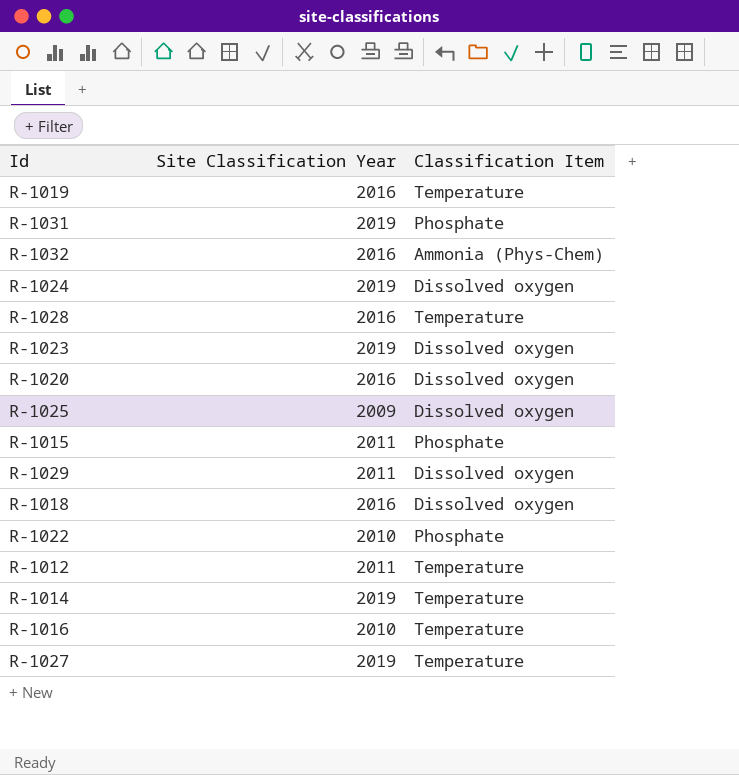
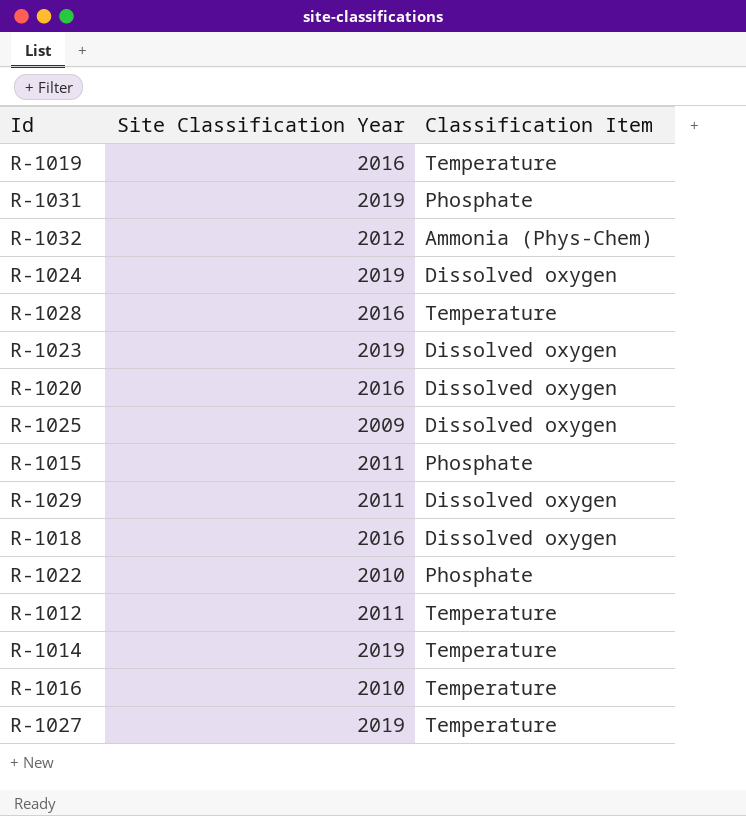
R-1032 | Site Classification Year: 2016 -> 2012

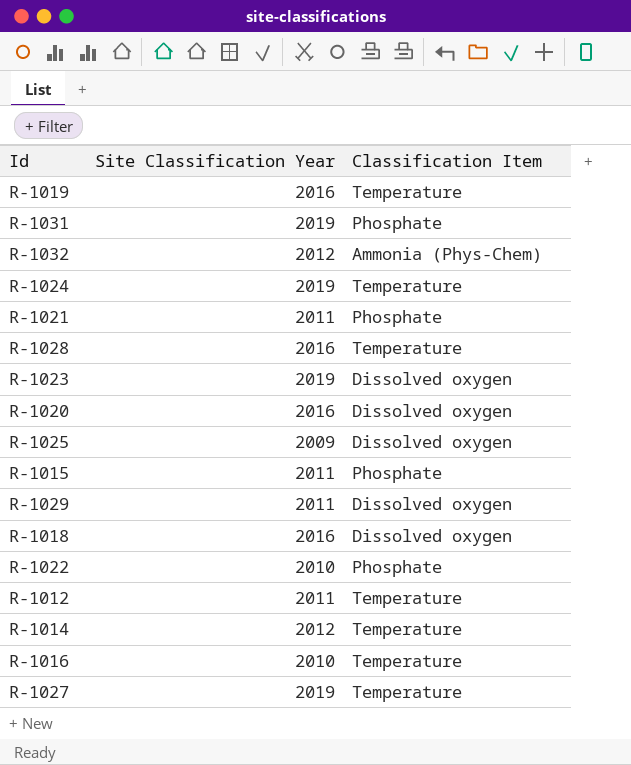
R-1024 | Classification Item: Dissolved oxygen -> Temperature
row R-1021: none -> 2011 | Phosphate
R-1014 | Site Classification Year: 2019 -> 2012

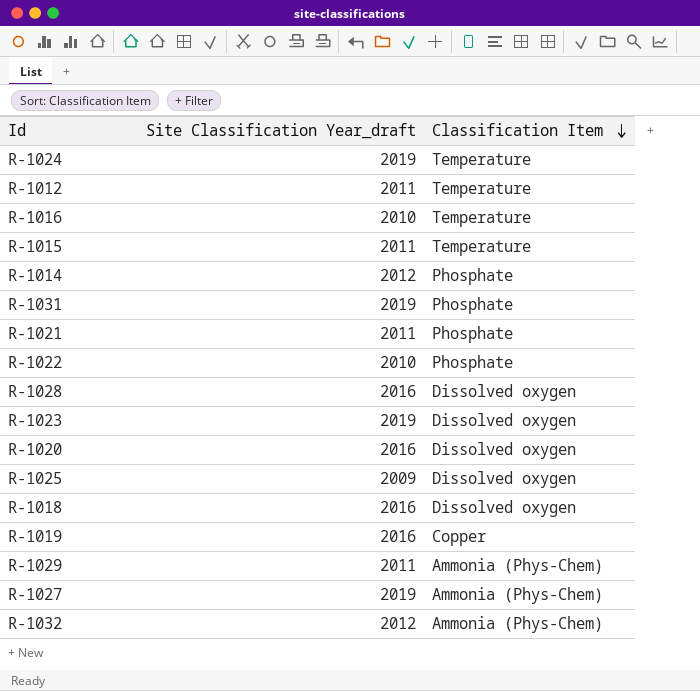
row order: none -> Classification Item descending
column name: Site Classification Year -> Site Classification Year_draft
R-1015 | Classification Item: Phosphate -> Temperature
R-1014 | Classification Item: Temperature -> Phosphate
R-1028 | Classification Item: Temperature -> Dissolved oxygen
R-1019 | Classification Item: Temperature -> Copper
R-1029 | Classification Item: Dissolved oxygen -> Ammonia (Phys-Chem)
R-1027 | Classification Item: Temperature -> Ammonia (Phys-Chem)

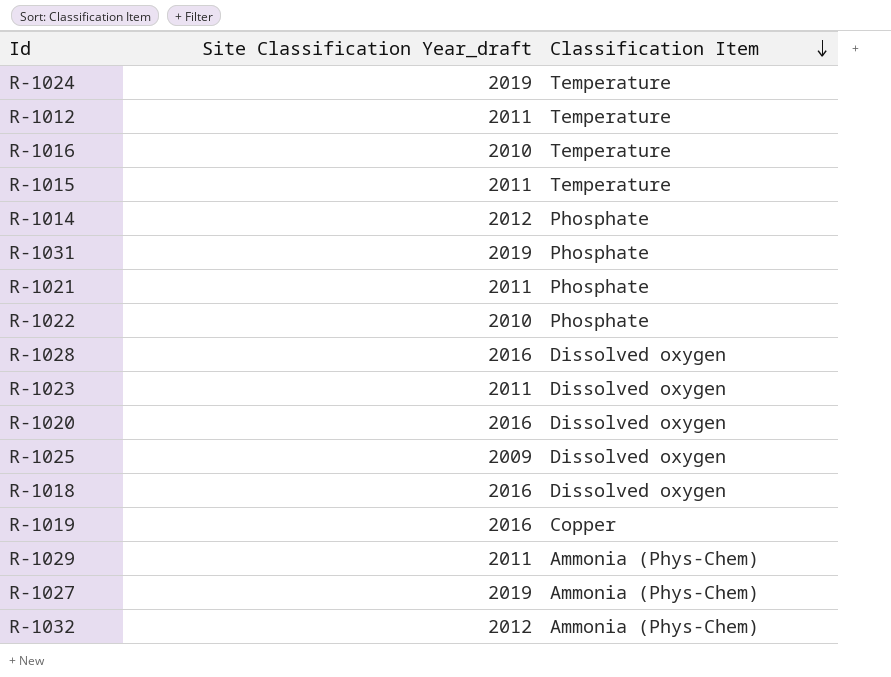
R-1023 | Site Classification Year_draft: 2019 -> 2011

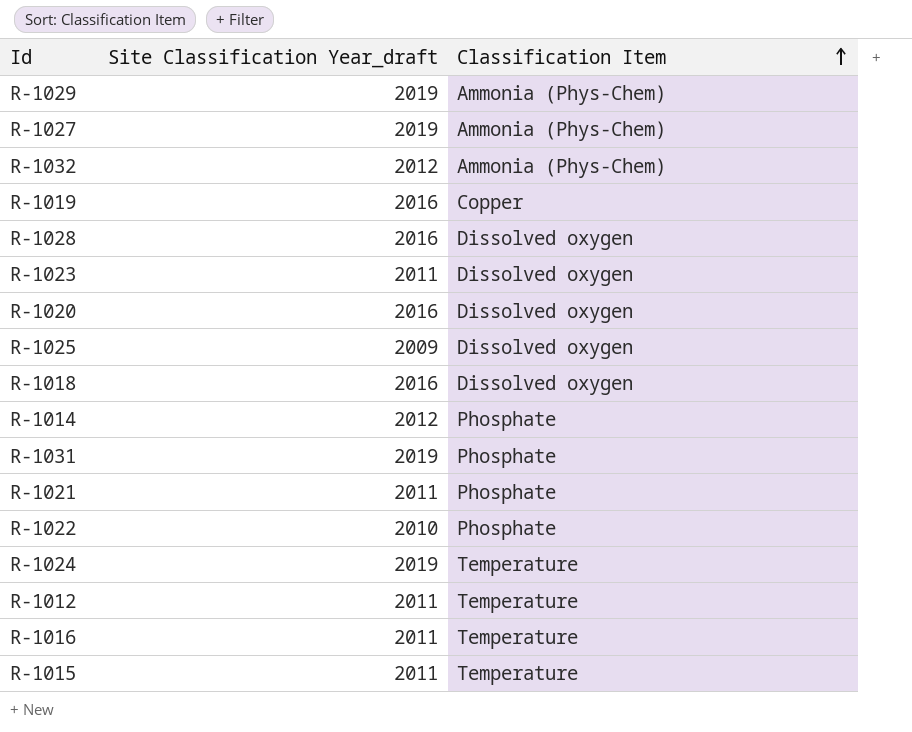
row order: Classification Item descending -> Classification Item ascending
R-1029 | Site Classification Year_draft: 2011 -> 2019
R-1016 | Site Classification Year_draft: 2010 -> 2011

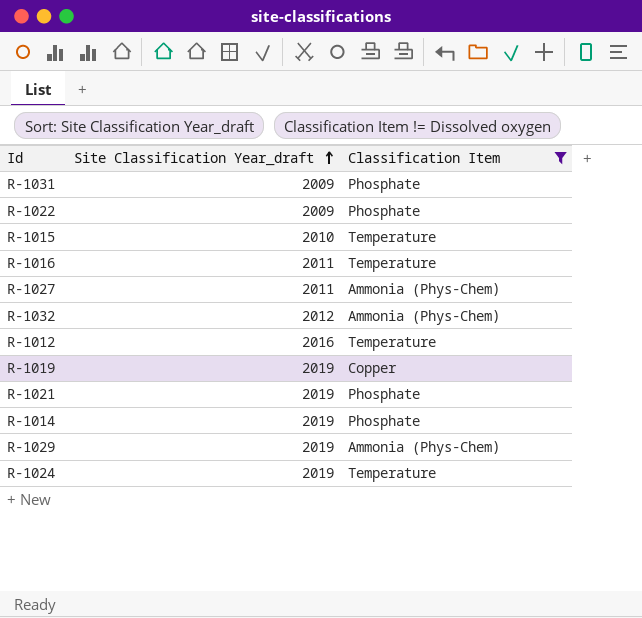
filter: none -> Classification Item != Dissolved oxygen
row order: Classification Item ascending -> Site Classification Year_draft ascending
R-1031 | Site Classification Year_draft: 2019 -> 2009
R-1022 | Site Classification Year_draft: 2010 -> 2009
R-1015 | Site Classification Year_draft: 2011 -> 2010
R-1027 | Site Classification Year_draft: 2019 -> 2011
R-1012 | Site Classification Year_draft: 2011 -> 2016
R-1019 | Site Classification Year_draft: 2016 -> 2019
R-1021 | Site Classification Year_draft: 2011 -> 2019
R-1014 | Site Classification Year_draft: 2012 -> 2019

